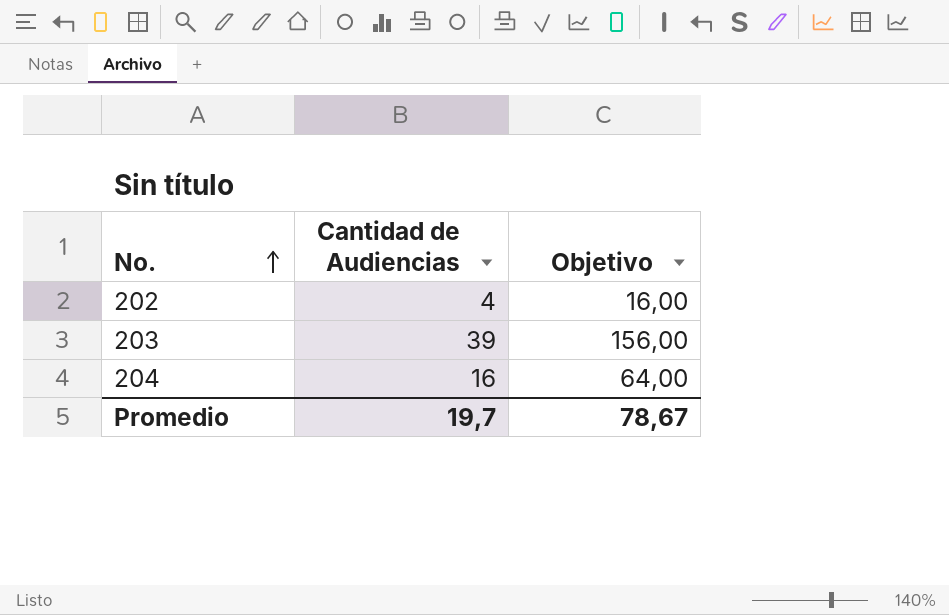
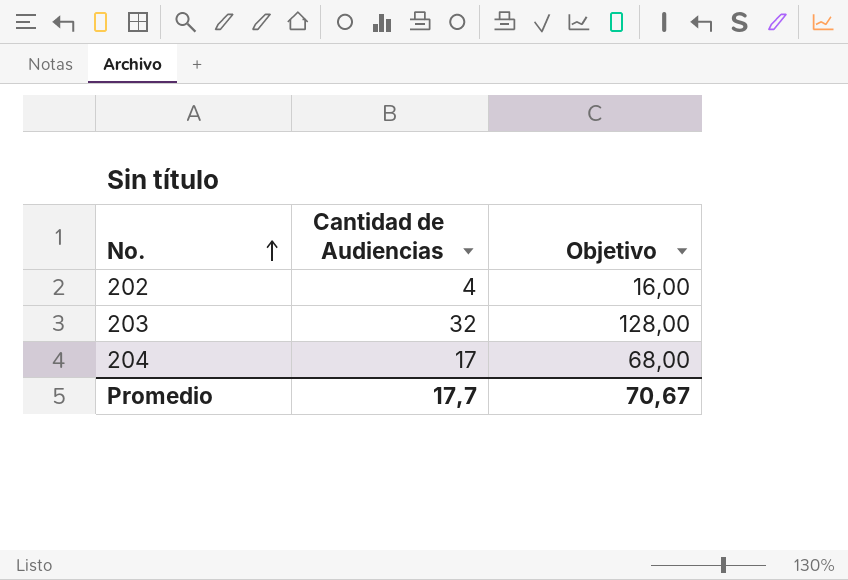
203 | Cantidad de Audiencias: 39 -> 32
203 | Objetivo: 156,00 -> 128,00
204 | Cantidad de Audiencias: 16 -> 17
204 | Objetivo: 64,00 -> 68,00
Promedio | Cantidad de Audiencias: 19,7 -> 17,7
Promedio | Objetivo: 78,67 -> 70,67

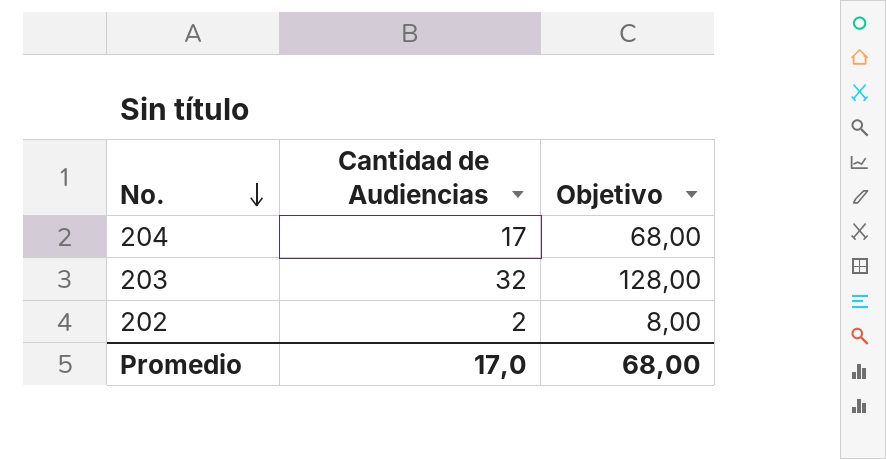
row order: No. ascending -> No. descending
202 | Cantidad de Audiencias: 4 -> 2
202 | Objetivo: 16,00 -> 8,00
Promedio | Cantidad de Audiencias: 17,7 -> 17,0
Promedio | Objetivo: 70,67 -> 68,00

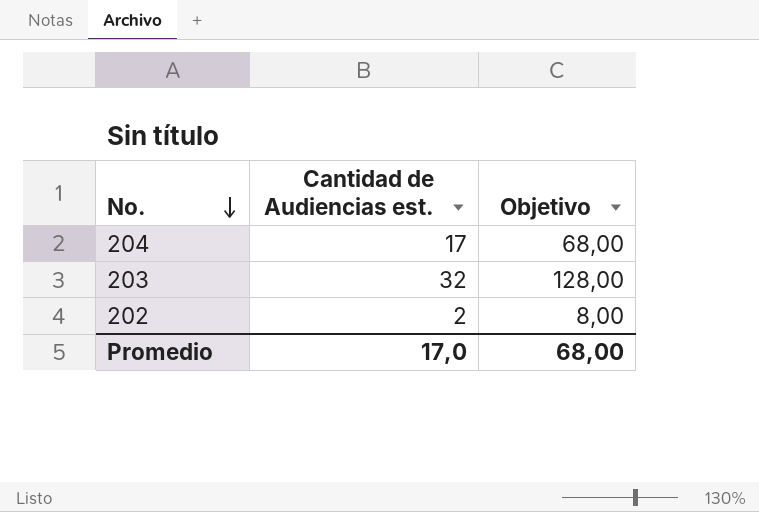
column name: Cantidad de Audiencias -> Cantidad de Audiencias est.

